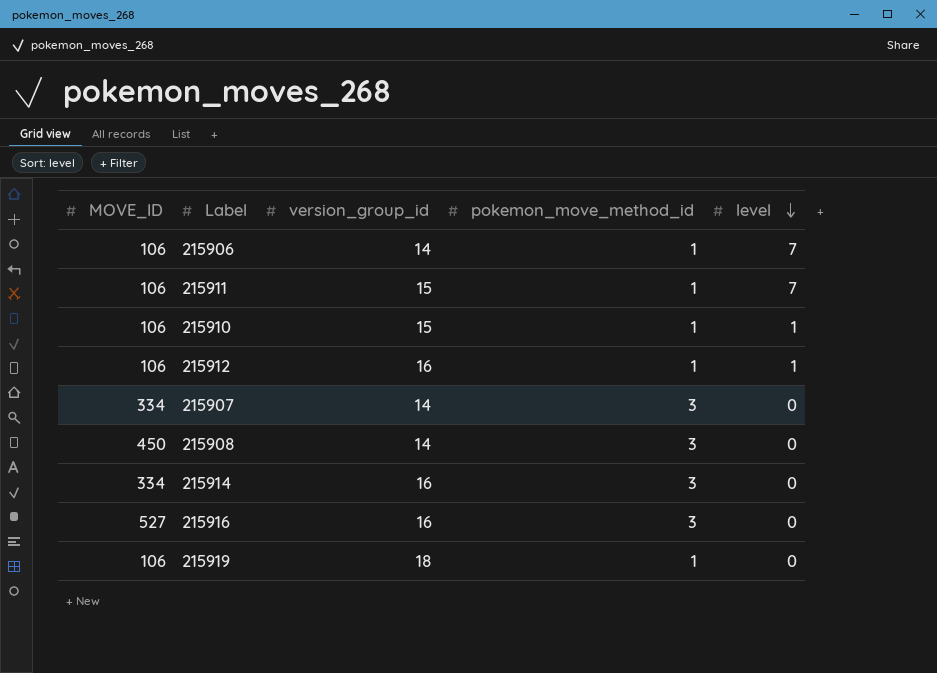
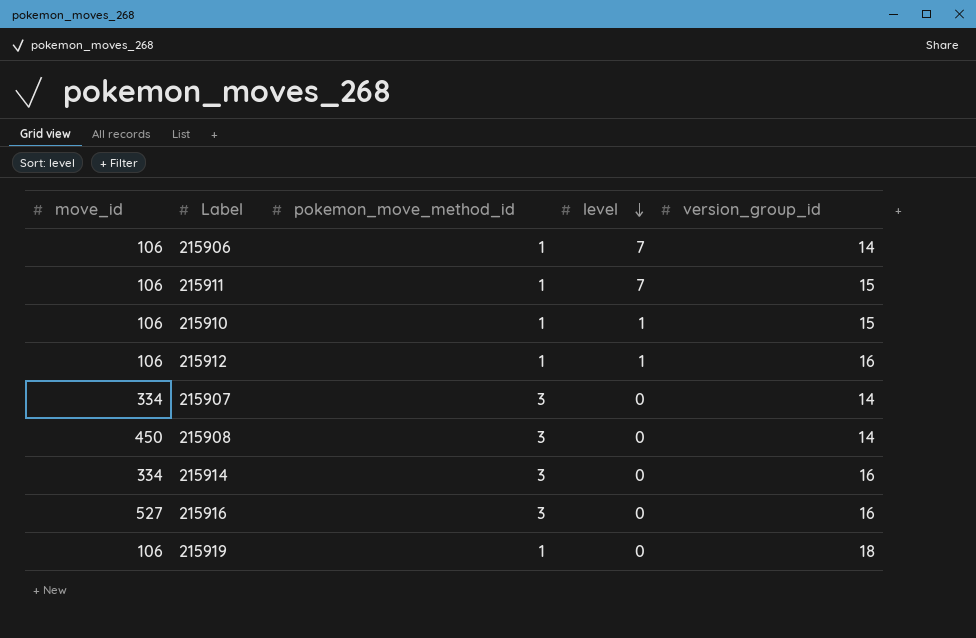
column name: MOVE_ID -> move_id
column version_group_id | position: 3 -> 5

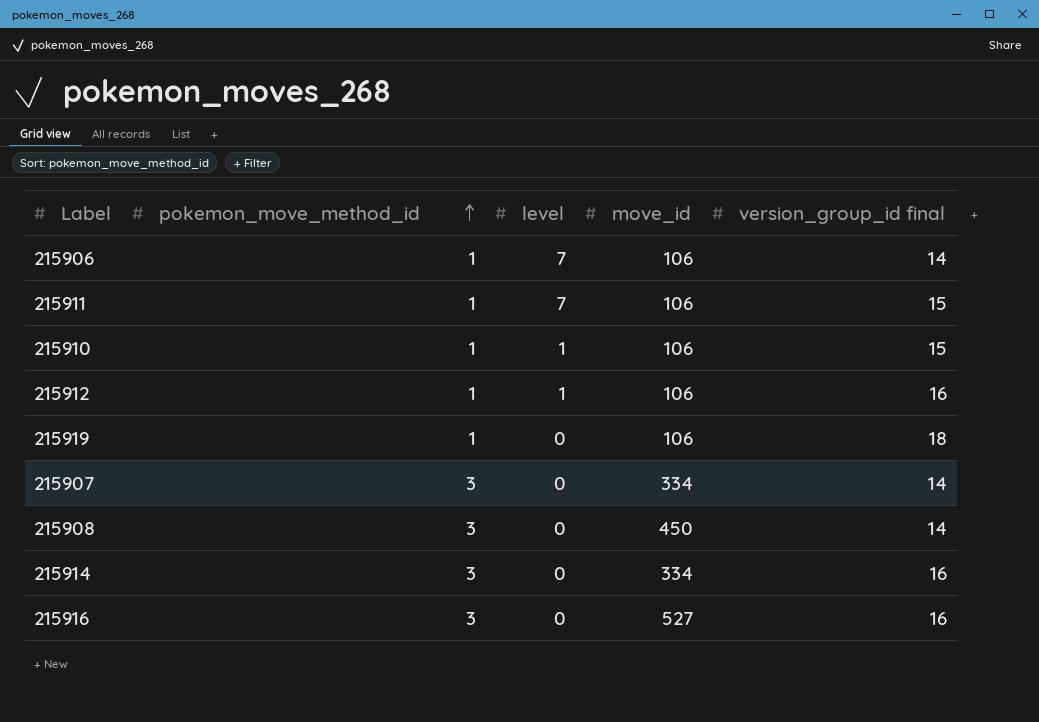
row order: level descending -> pokemon_move_method_id ascending
column move_id | position: 1 -> 4
column name: version_group_id -> version_group_id final

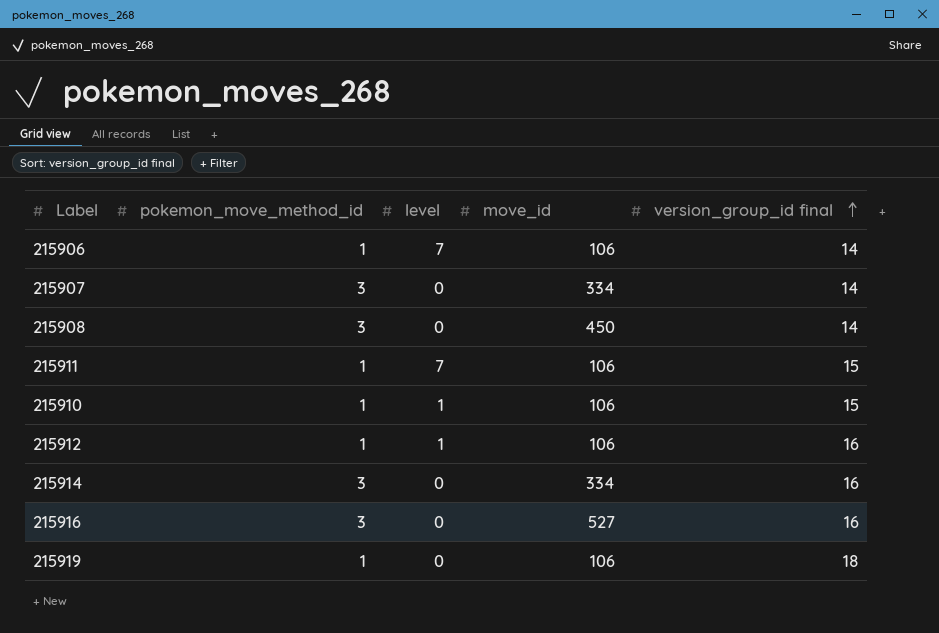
row order: pokemon_move_method_id ascending -> version_group_id final ascending

